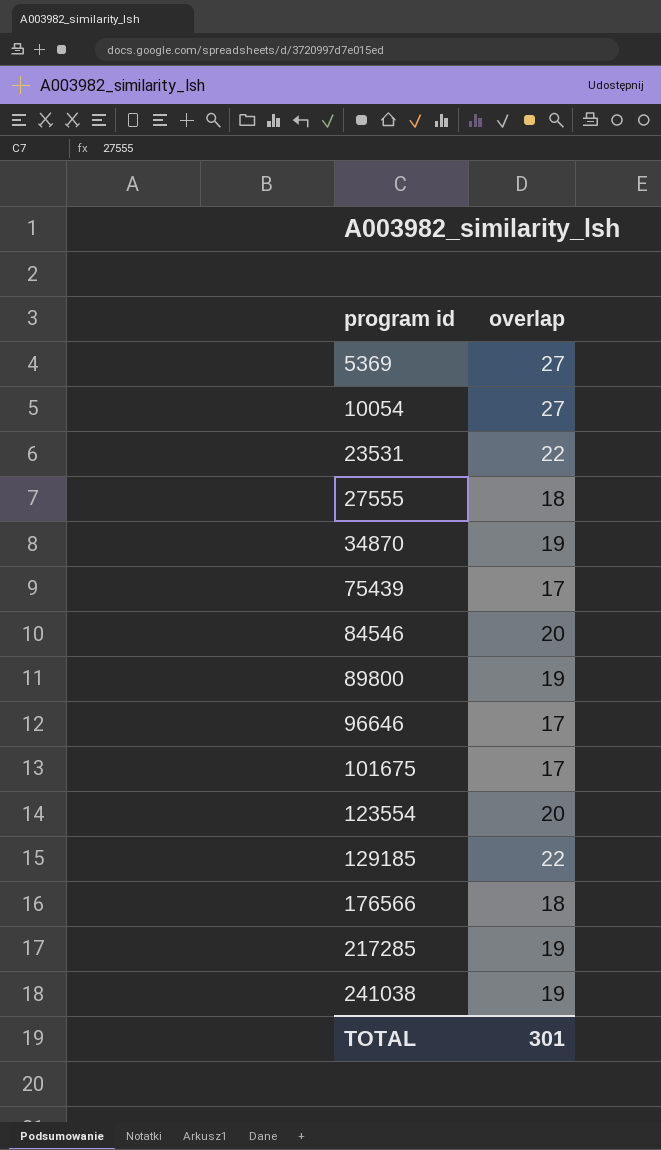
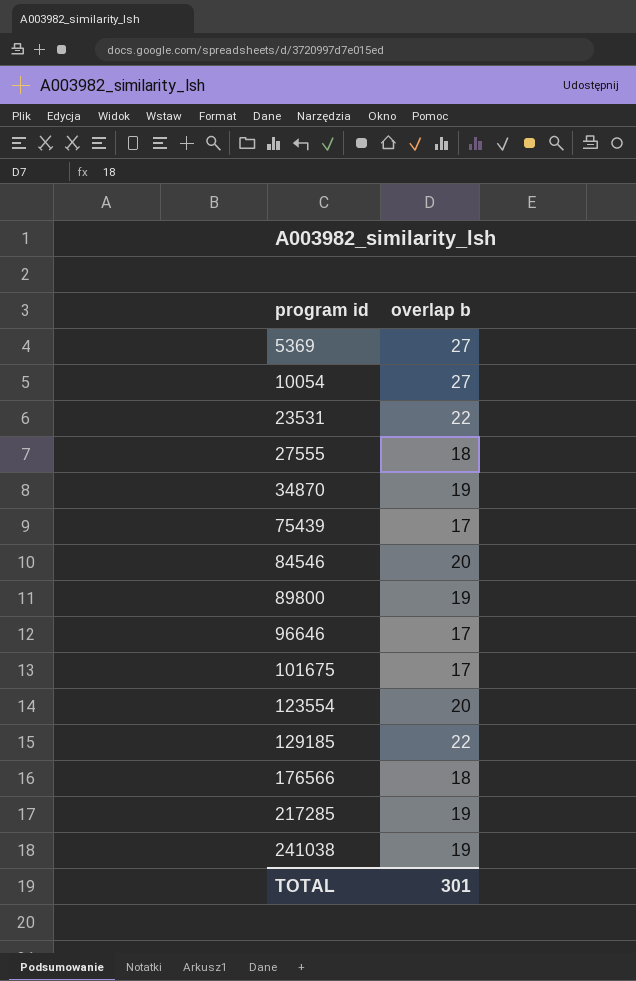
column name: overlap -> overlap b

